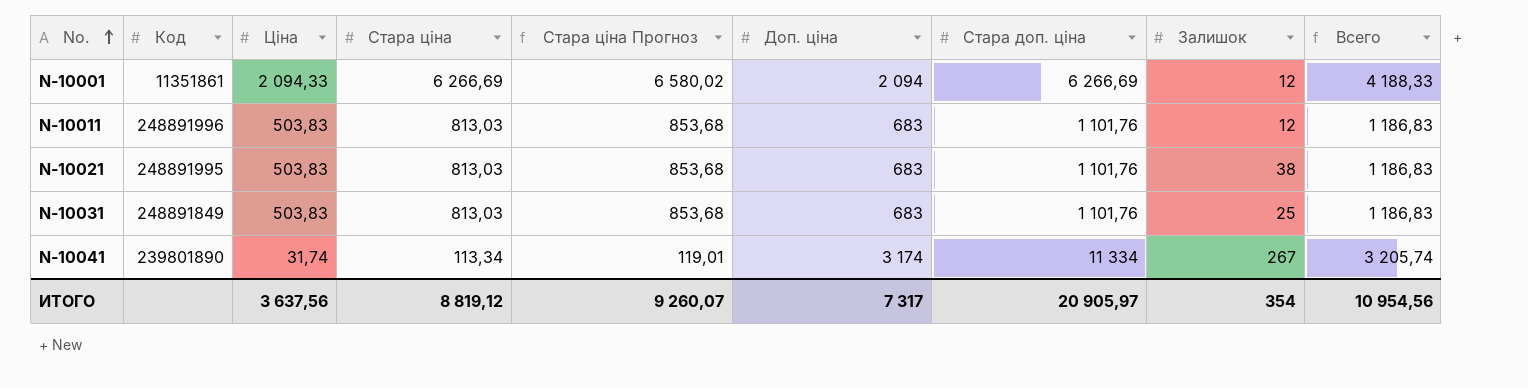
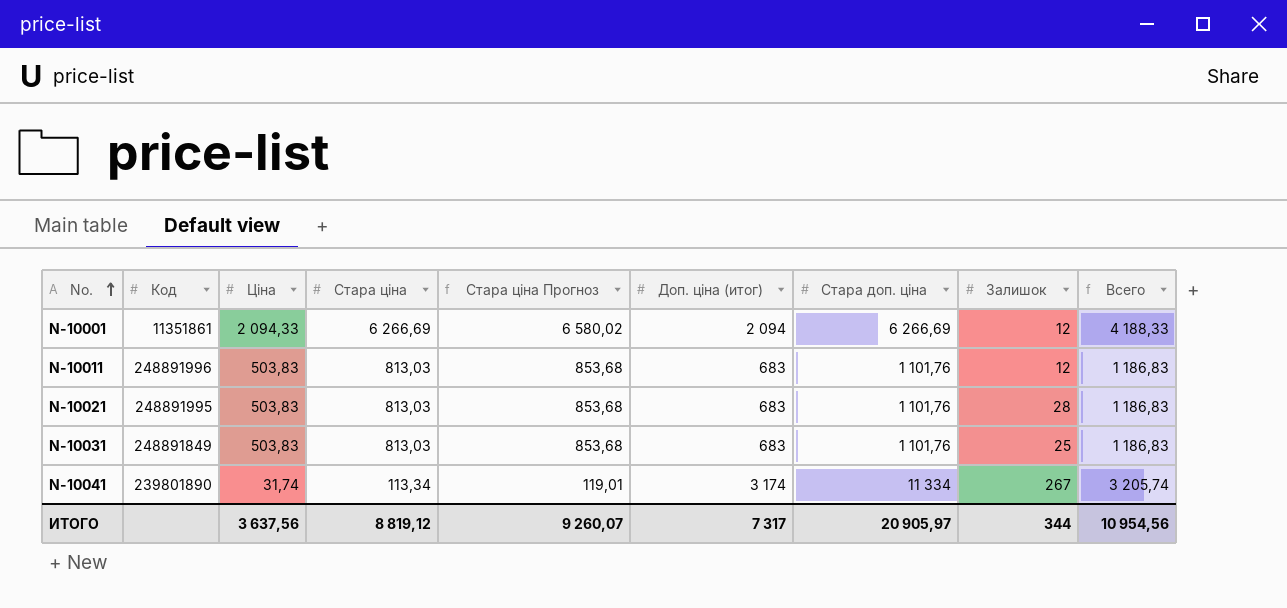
column name: Доп. ціна -> Доп. ціна (итог)
N-10021 | Залишок: 38 -> 28
ИТОГО | Залишок: 354 -> 344

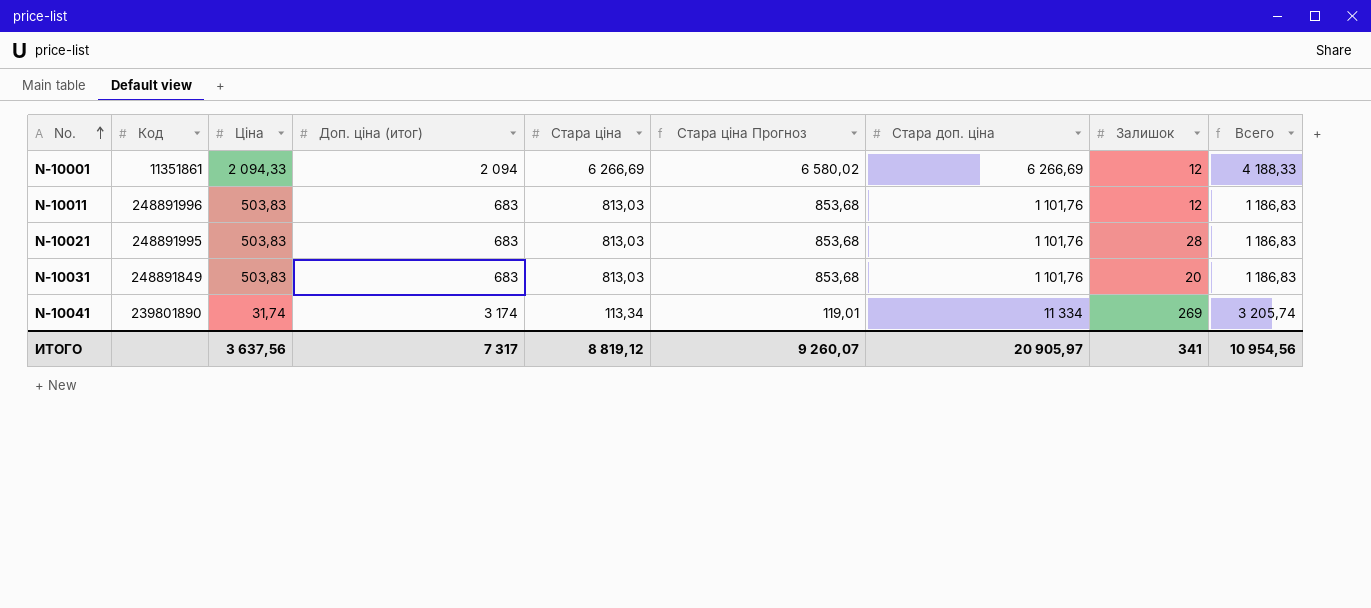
column Доп. ціна (итог) | position: 6 -> 4
N-10031 | Залишок: 25 -> 20
N-10041 | Залишок: 267 -> 269
ИТОГО | Залишок: 344 -> 341

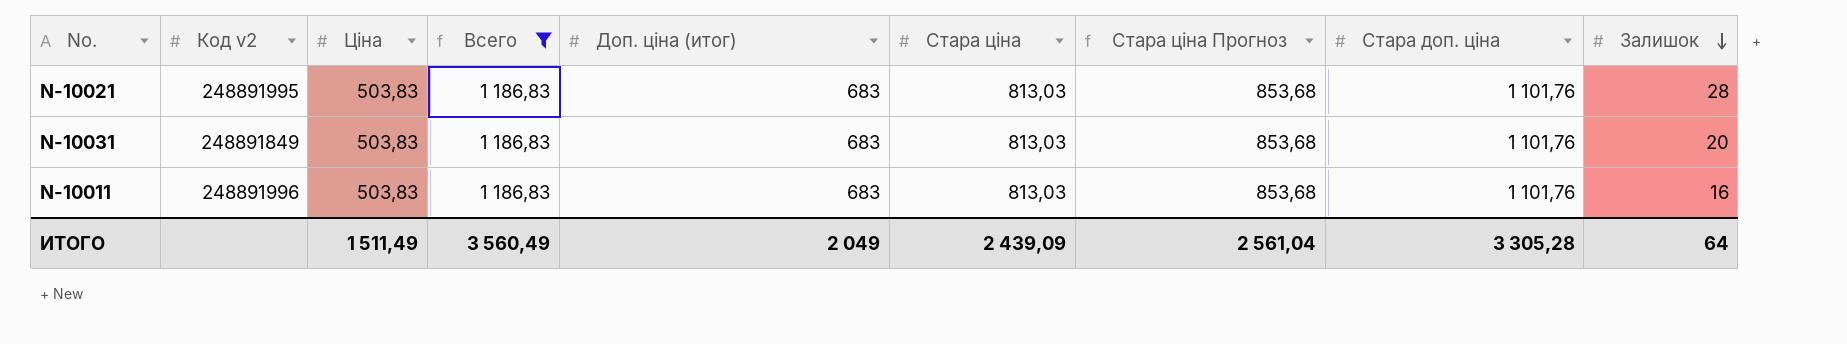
filter: none -> Всего = 1 186,83
row order: No. ascending -> Залишок descending
column name: Код -> Код v2
column Всего | position: 9 -> 4
N-10011 | Залишок: 12 -> 16
ИТОГО | Ціна: 3 637,56 -> 1 511,49
ИТОГО | Всего: 10 954,56 -> 3 560,49
ИТОГО | Доп. ціна (итог): 7 317 -> 2 049
ИТОГО | Стара ціна: 8 819,12 -> 2 439,09
ИТОГО | Стара ціна Прогноз: 9 260,07 -> 2 561,04
ИТОГО | Стара доп. ціна: 20 905,97 -> 3 305,28
ИТОГО | Залишок: 341 -> 64

